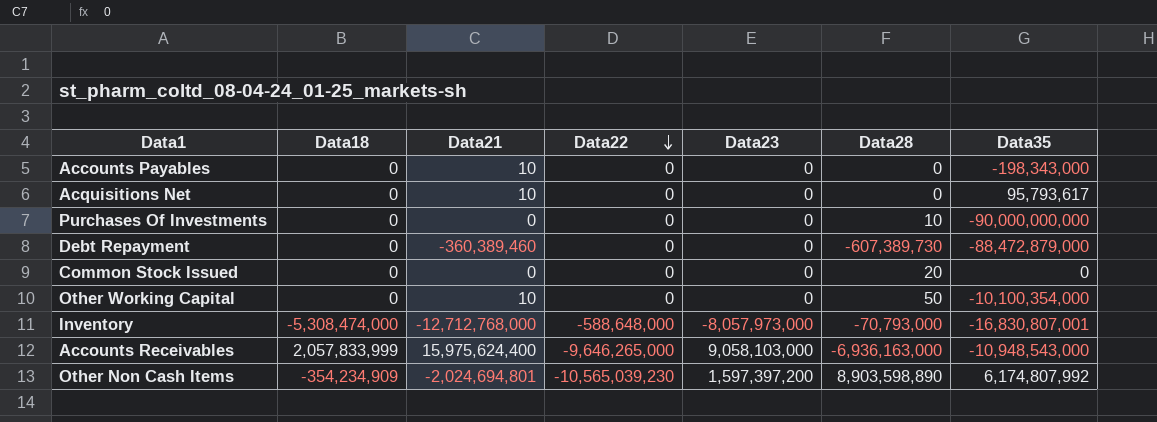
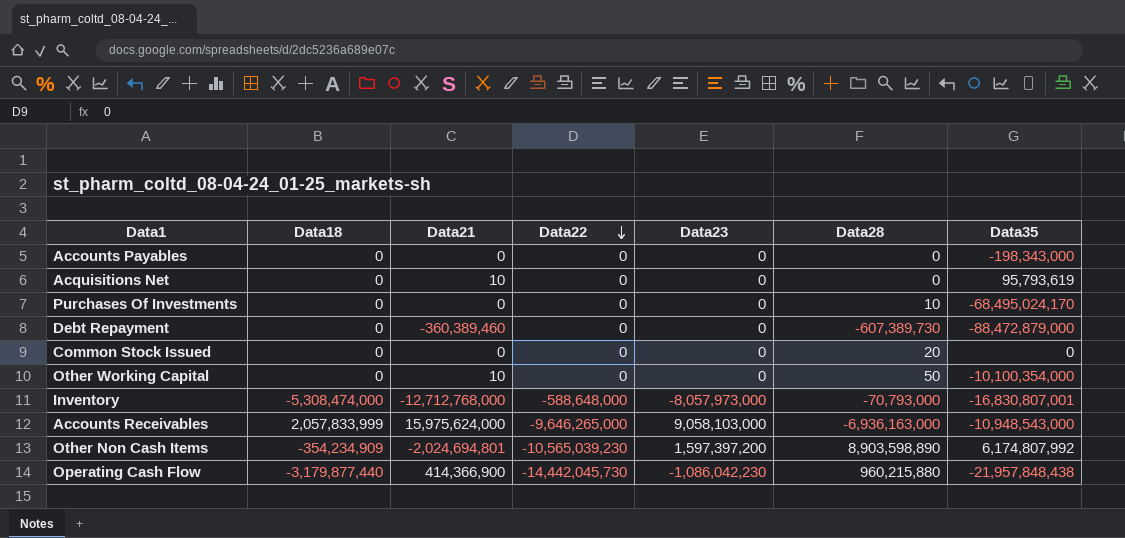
Accounts Payables | Data21: 10 -> 0
Acquisitions Net | Data35: 95,793,617 -> 95,793,619
Purchases Of Investments | Data35: -90,000,000,000 -> -68,495,024,170
Accounts Receivables | Data21: 15,975,624,400 -> 15,975,624,000
row Operating Cash Flow: none -> -3,179,877,440 | 414,366,900 | -14,442,045,730 | -1,086,042,230 | 960,215,880 | -21,957,848,438

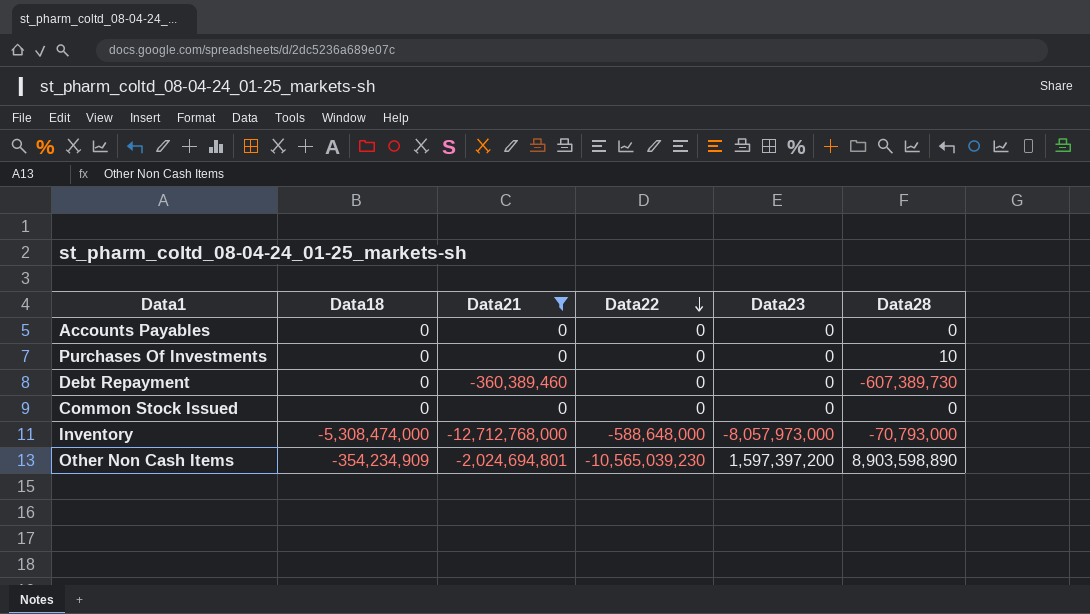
filter: none -> Data21 <= 0
column Data35 | position: 7 -> none
Common Stock Issued | Data28: 20 -> 0

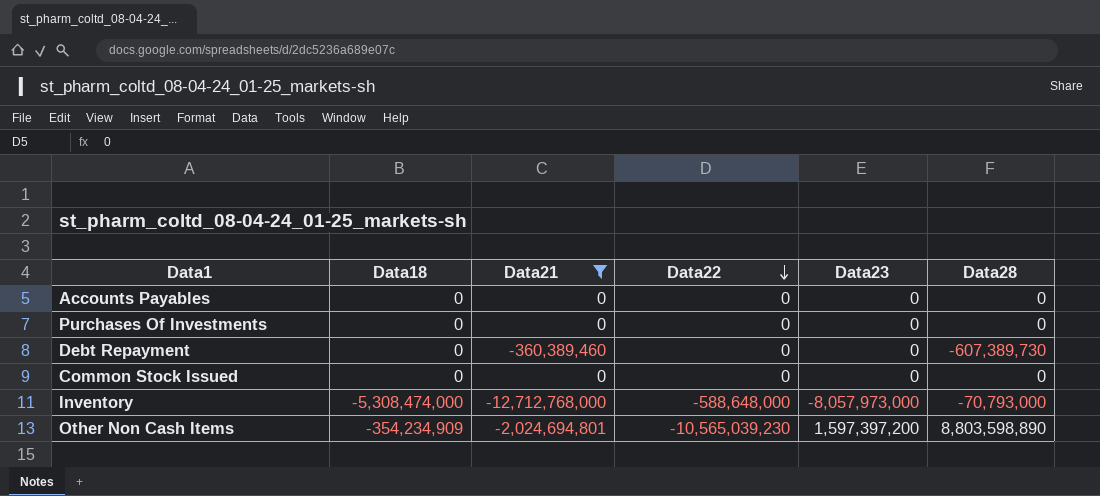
Purchases Of Investments | Data28: 10 -> 0
Other Non Cash Items | Data28: 8,903,598,890 -> 8,803,598,890

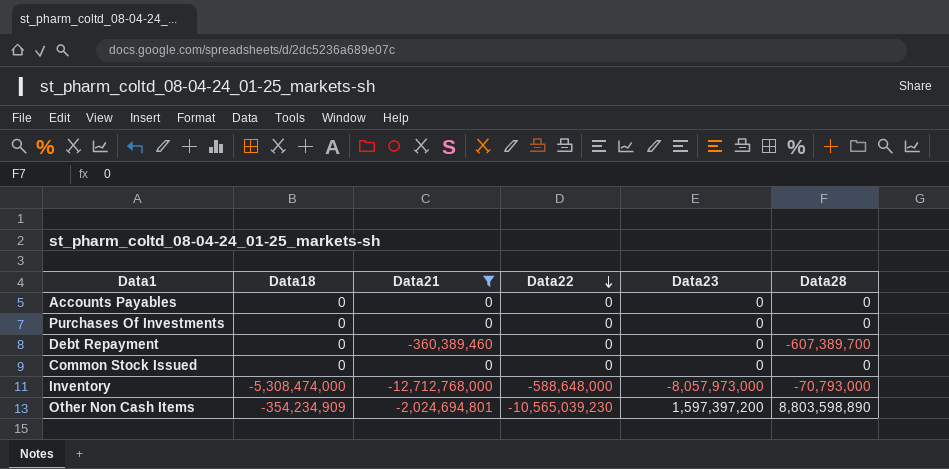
Debt Repayment | Data28: -607,389,730 -> -607,389,700

